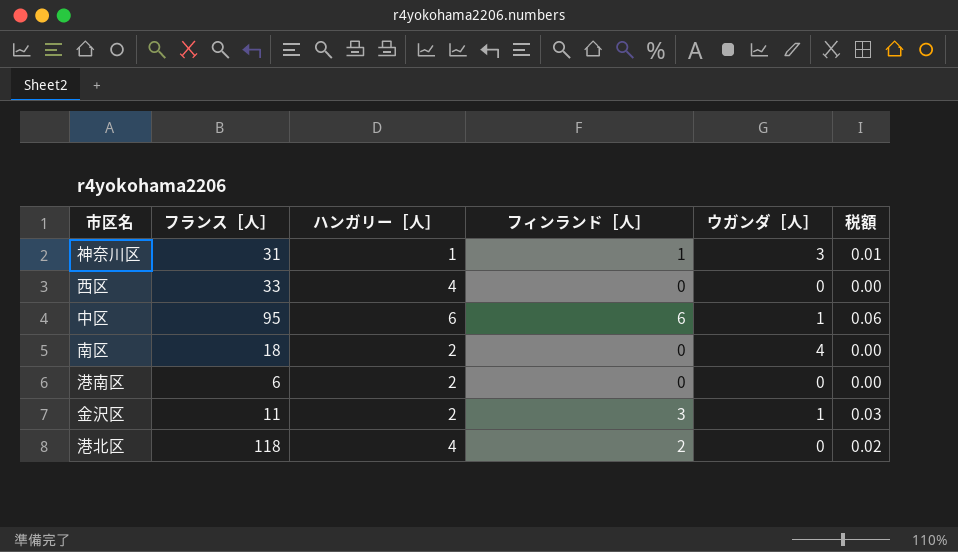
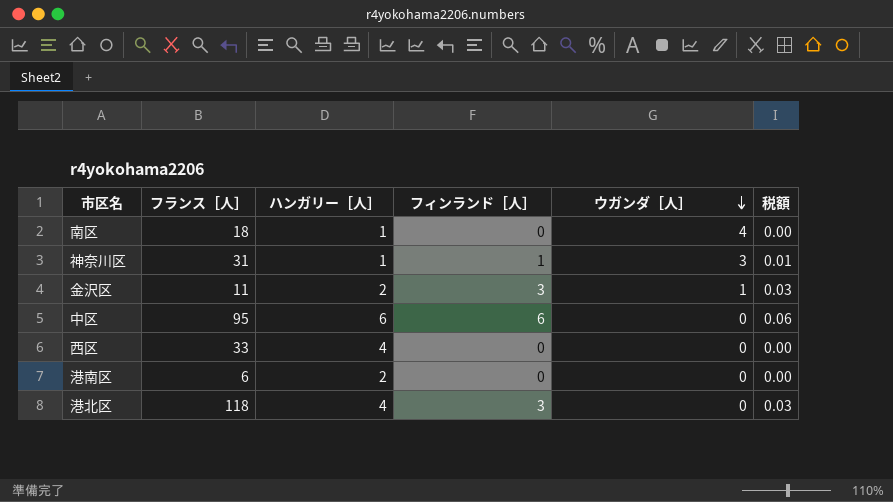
row order: none -> ウガンダ［人］ descending
南区 | ハンガリー［人］: 2 -> 1
中区 | ウガンダ［人］: 1 -> 0
港北区 | フィンランド［人］: 2 -> 3
港北区 | 税額: 0.02 -> 0.03

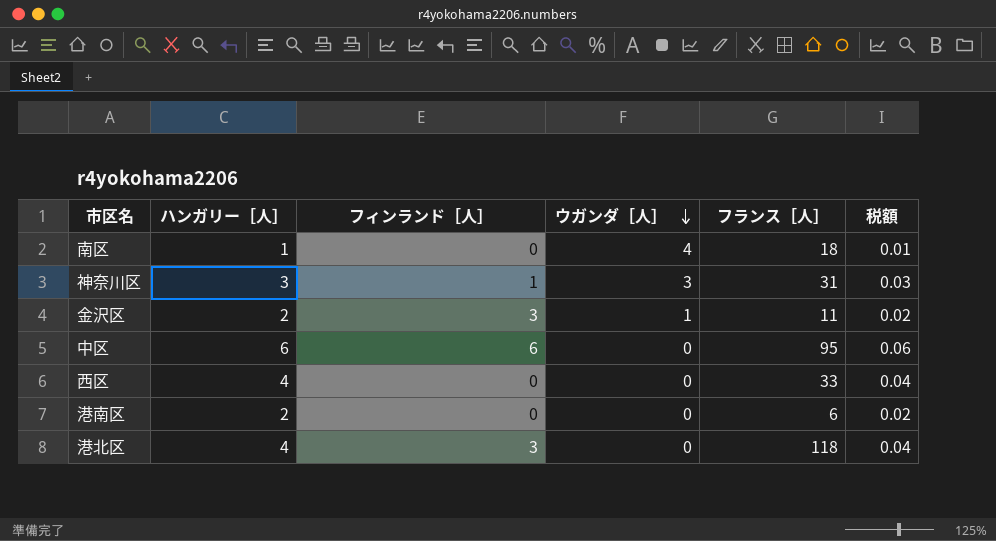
column フランス［人］ | position: 2 -> 5
column 税額 | formula: [フィンランド［人］] * 0.01 -> [ハンガリー［人］] * 0.01
神奈川区 | ハンガリー［人］: 1 -> 3

